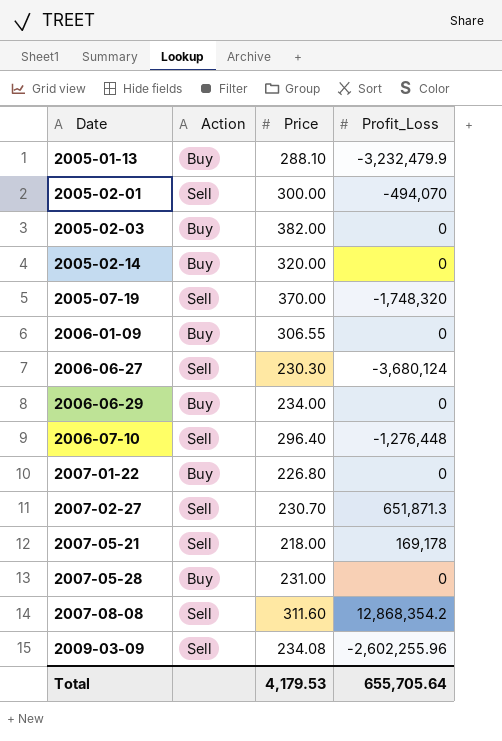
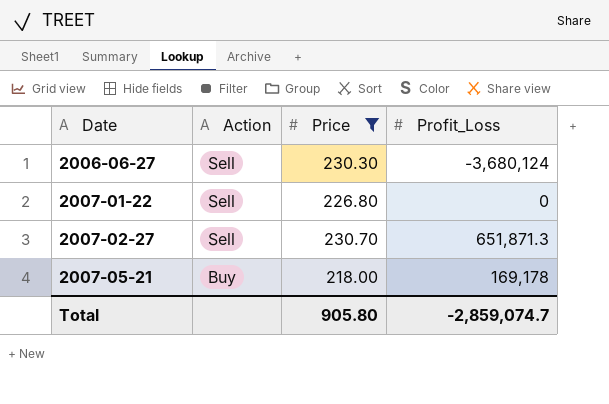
filter: none -> Price <= 230.70
2007-01-22 | Action: Buy -> Sell
2007-05-21 | Action: Sell -> Buy
Total | Price: 4,179.53 -> 905.80
Total | Profit_Loss: 655,705.64 -> -2,859,074.7

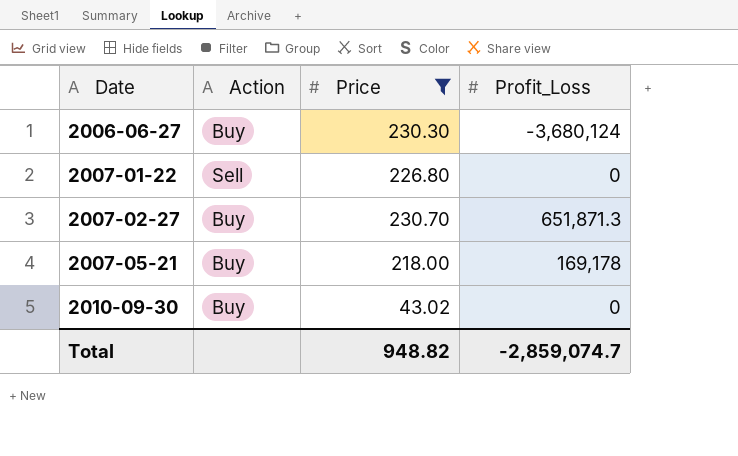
2006-06-27 | Action: Sell -> Buy
2007-02-27 | Action: Sell -> Buy
row 2010-09-30: none -> Buy | 43.02 | 0
Total | Price: 905.80 -> 948.82

